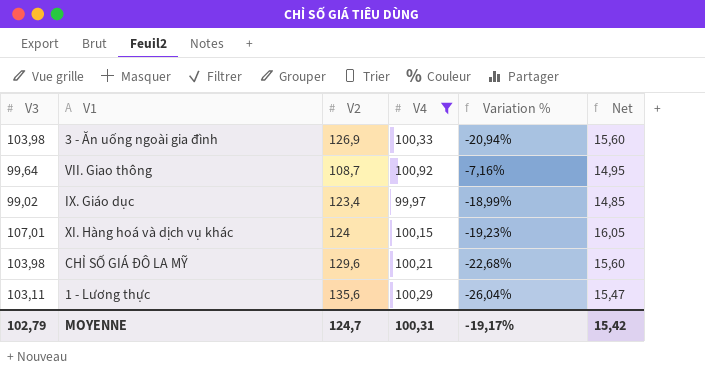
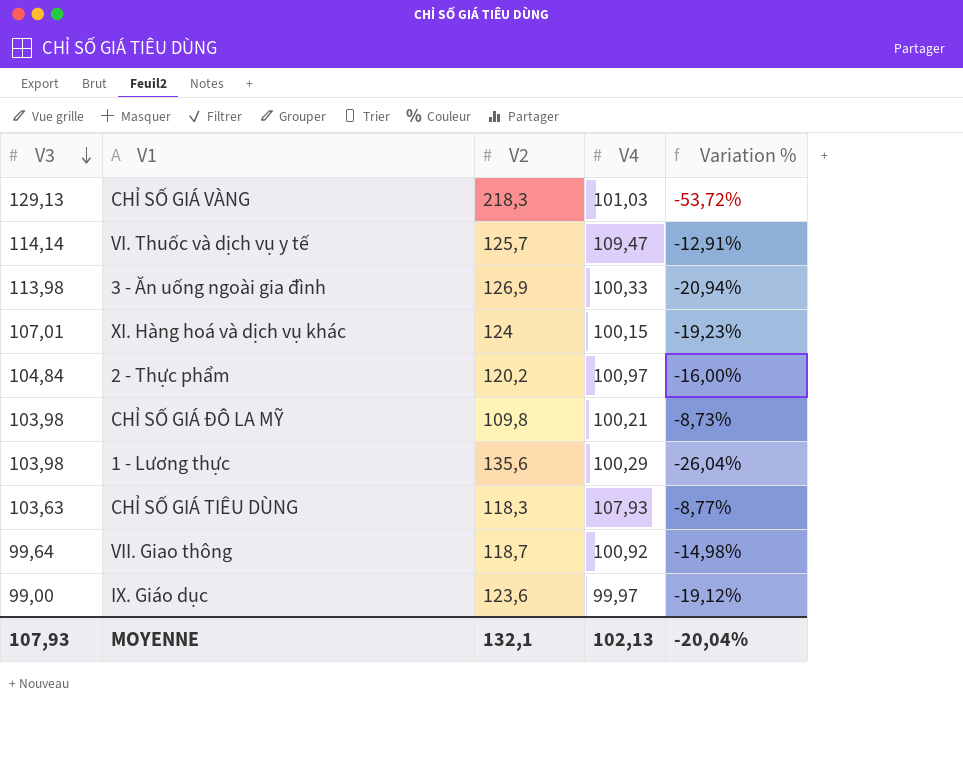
filter: V4 <= 100,92 -> none
row order: none -> V3 descending
column Net | formula: [V3] * 0,15 -> none
3 - Ăn uống ngoài gia đình | V3: 103,98 -> 113,98
CHỈ SỐ GIÁ ĐÔ LA MỸ | V2: 129,6 -> 109,8
CHỈ SỐ GIÁ ĐÔ LA MỸ | Variation %: -22,68% -> -8,73%
1 - Lương thực | V3: 103,11 -> 103,98
VII. Giao thông | V2: 108,7 -> 118,7
VII. Giao thông | Variation %: -7,16% -> -14,98%
IX. Giáo dục | V3: 99,02 -> 99,00
IX. Giáo dục | V2: 123,4 -> 123,6
IX. Giáo dục | Variation %: -18,99% -> -19,12%
MOYENNE | V3: 102,79 -> 107,93
MOYENNE | V2: 124,7 -> 132,1
MOYENNE | V4: 100,31 -> 102,13
MOYENNE | Variation %: -19,17% -> -20,04%

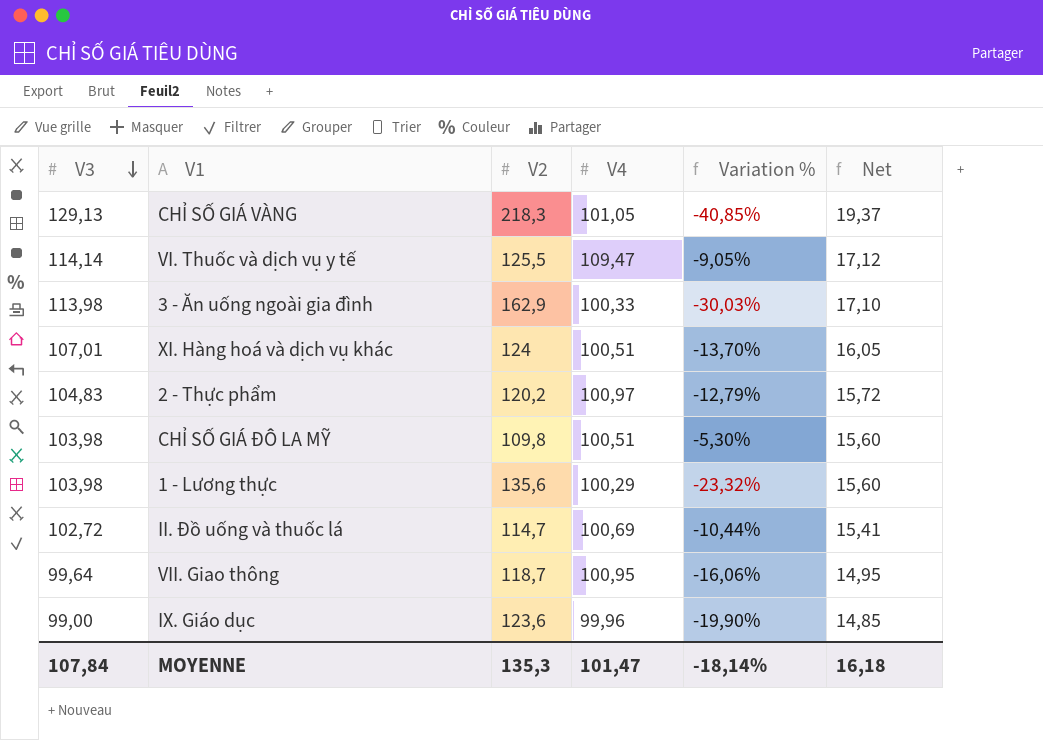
column Variation % | formula: ([V4] - [V2]) / [V2] -> ([V3] - [V2]) / [V2]
column Net | formula: none -> [V3] * 0,15
row CHỈ SỐ GIÁ TIÊU DÙNG: 103,63 | 118,3 | 107,93 | -8,77% -> none
CHỈ SỐ GIÁ VÀNG | V4: 101,03 -> 101,05
VI. Thuốc và dịch vụ y tế | V2: 125,7 -> 125,5
3 - Ăn uống ngoài gia đình | V2: 126,9 -> 162,9
XI. Hàng hoá và dịch vụ khác | V4: 100,15 -> 100,51
2 - Thực phẩm | V3: 104,84 -> 104,83
CHỈ SỐ GIÁ ĐÔ LA MỸ | V4: 100,21 -> 100,51
row II. Đồ uống và thuốc lá: none -> 102,72 | 114,7 | 100,69 | -10,44% | 15,41
VII. Giao thông | V4: 100,92 -> 100,95
IX. Giáo dục | V4: 99,97 -> 99,96
MOYENNE | V3: 107,93 -> 107,84
MOYENNE | V2: 132,1 -> 135,3
MOYENNE | V4: 102,13 -> 101,47
MOYENNE | Variation %: -20,04% -> -18,14%

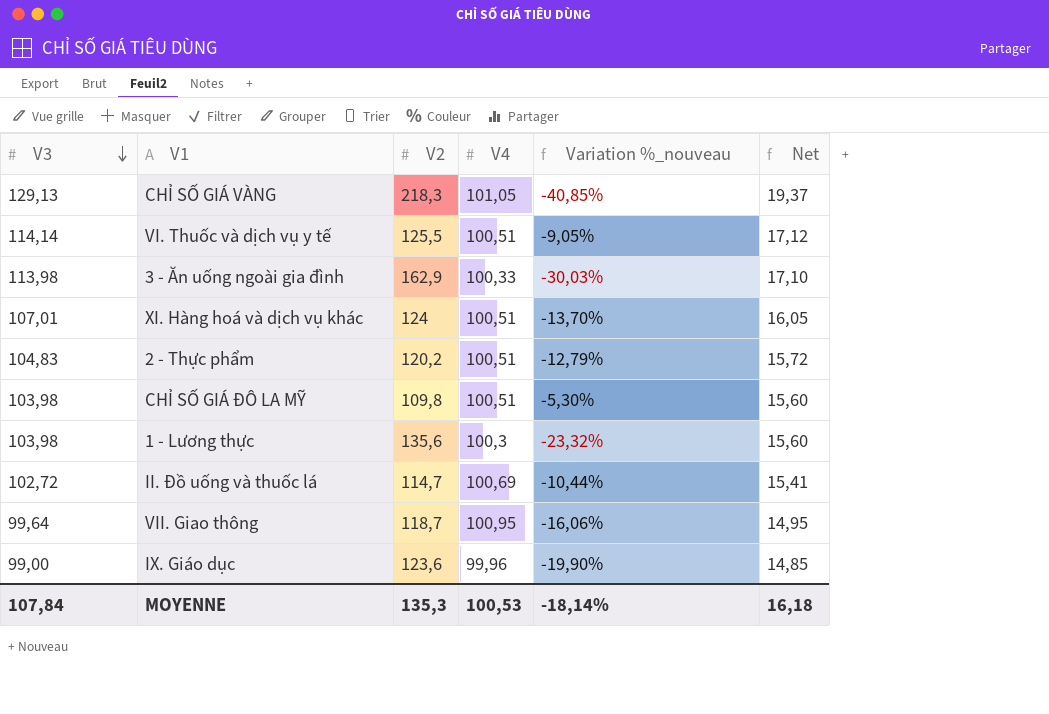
column name: Variation % -> Variation %_nouveau
VI. Thuốc và dịch vụ y tế | V4: 109,47 -> 100,51
2 - Thực phẩm | V4: 100,97 -> 100,51
1 - Lương thực | V4: 100,29 -> 100,3
MOYENNE | V4: 101,47 -> 100,53

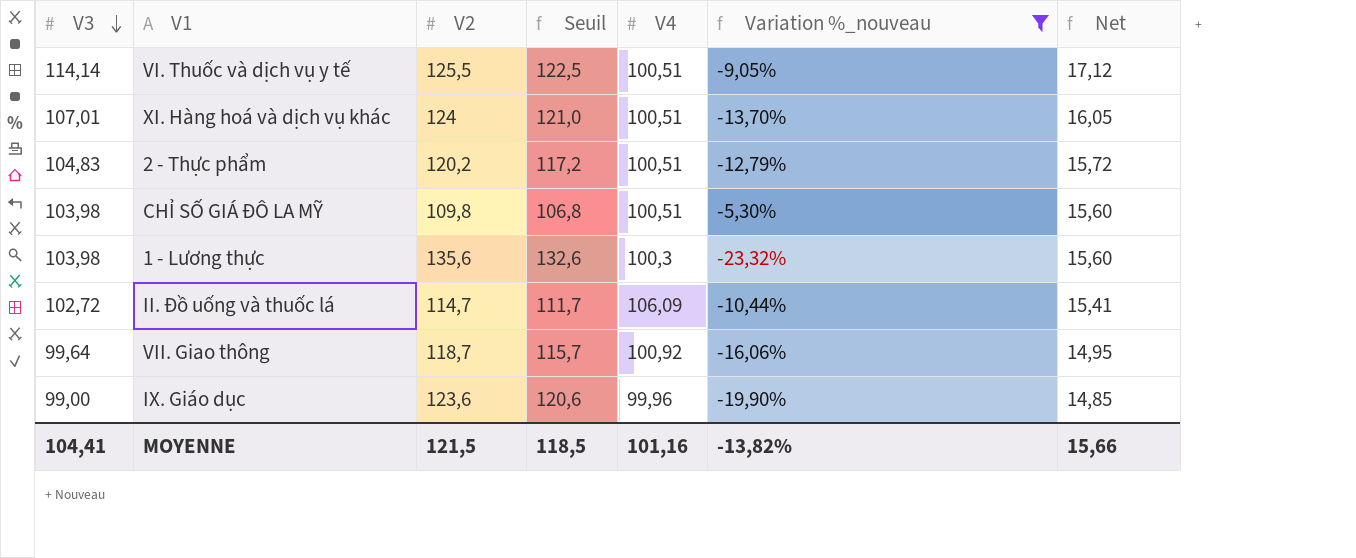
filter: none -> Variation %_nouveau >= -23,32%
column Seuil | formula: none -> [V2] - 3
II. Đồ uống và thuốc lá | V4: 100,69 -> 106,09
VII. Giao thông | V4: 100,95 -> 100,92
MOYENNE | V3: 107,84 -> 104,41
MOYENNE | V2: 135,3 -> 121,5
MOYENNE | V4: 100,53 -> 101,16
MOYENNE | Variation %_nouveau: -18,14% -> -13,82%
MOYENNE | Net: 16,18 -> 15,66

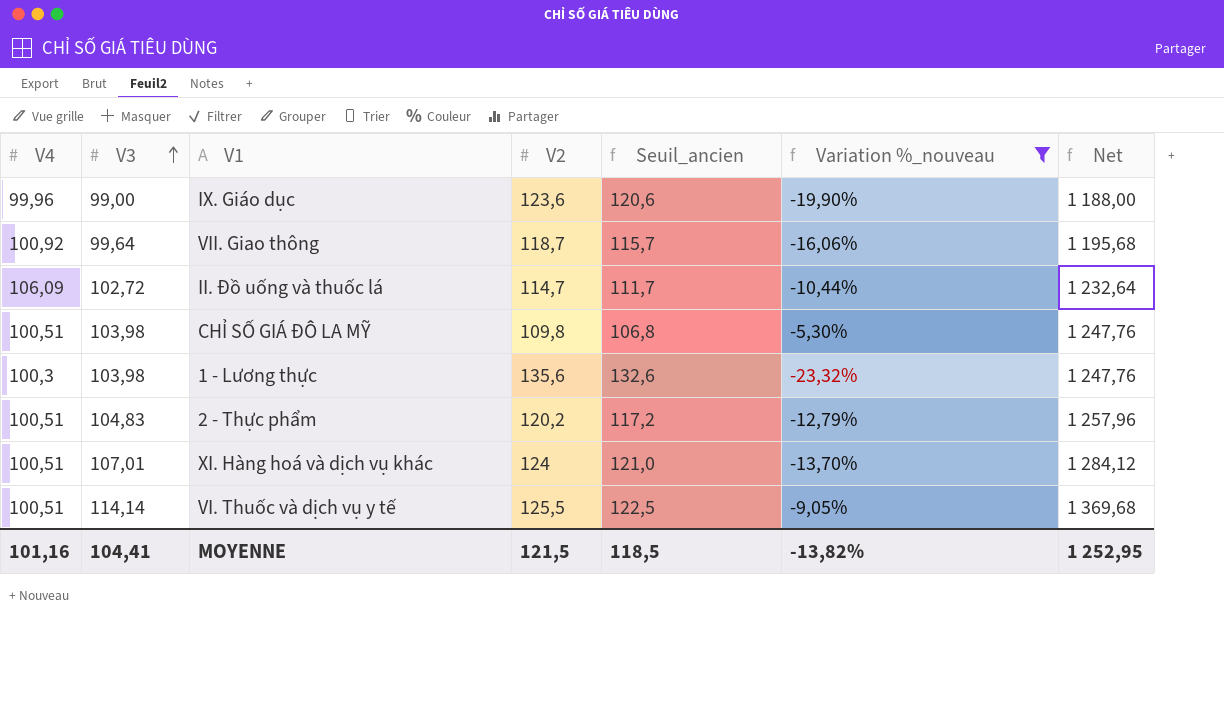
row order: V3 descending -> V3 ascending
column V4 | position: 5 -> 1
column name: Seuil -> Seuil_ancien
column Net | formula: [V3] * 0,15 -> [V3] * 12
MOYENNE | Net: 15,66 -> 1 252,95

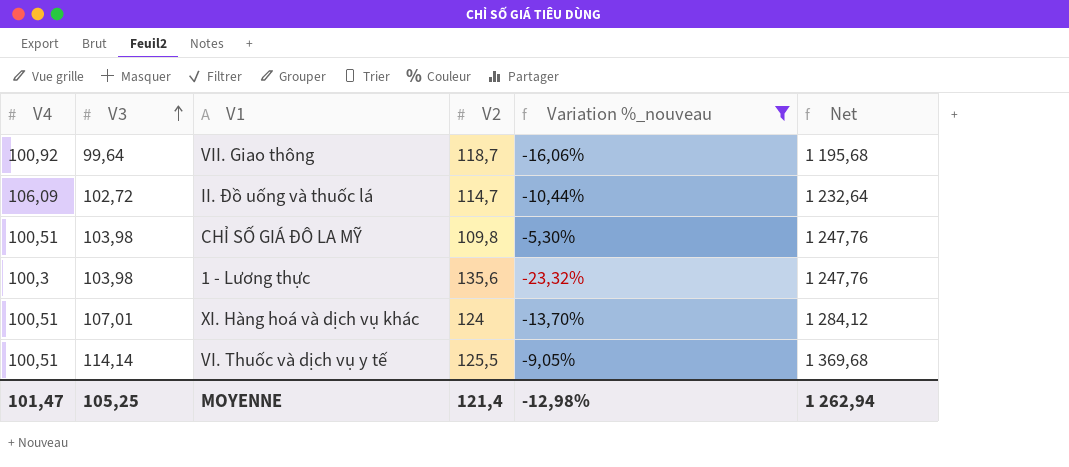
column Seuil_ancien | formula: [V2] - 3 -> none
row IX. Giáo dục: 99,96 | 99,00 | 123,6 | 120,6 | -19,90% | 1 188,00 -> none
row 2 - Thực phẩm: 100,51 | 104,83 | 120,2 | 117,2 | -12,79% | 1 257,96 -> none
MOYENNE | V4: 101,16 -> 101,47
MOYENNE | V3: 104,41 -> 105,25
MOYENNE | V2: 121,5 -> 121,4
MOYENNE | Variation %_nouveau: -13,82% -> -12,98%
MOYENNE | Net: 1 252,95 -> 1 262,94

